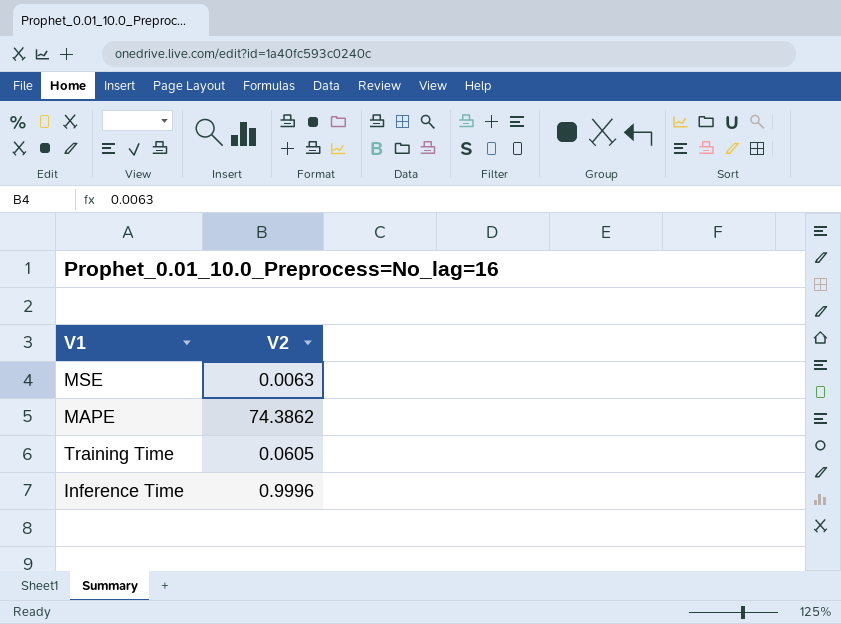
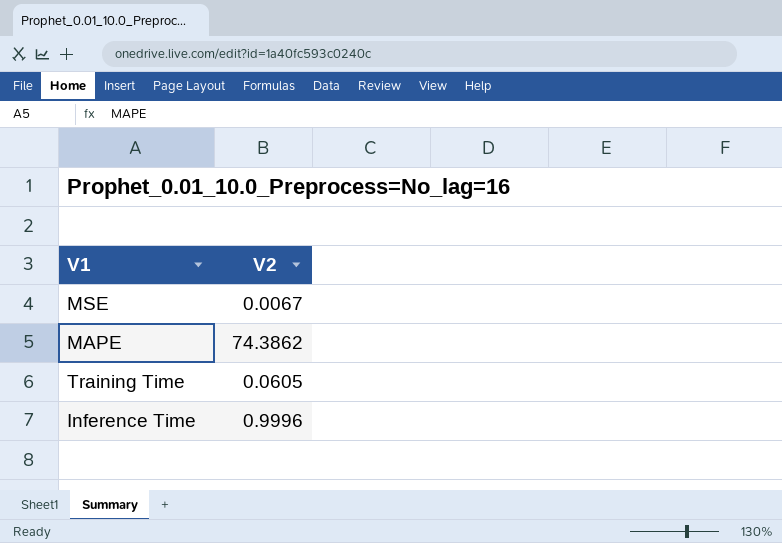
MSE | V2: 0.0063 -> 0.0067

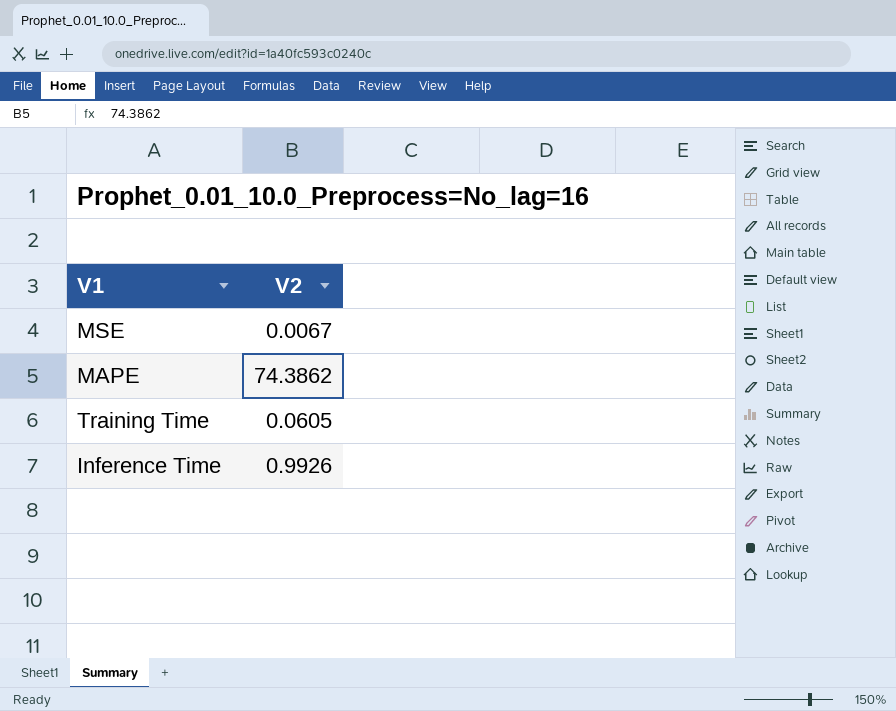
Inference Time | V2: 0.9996 -> 0.9926

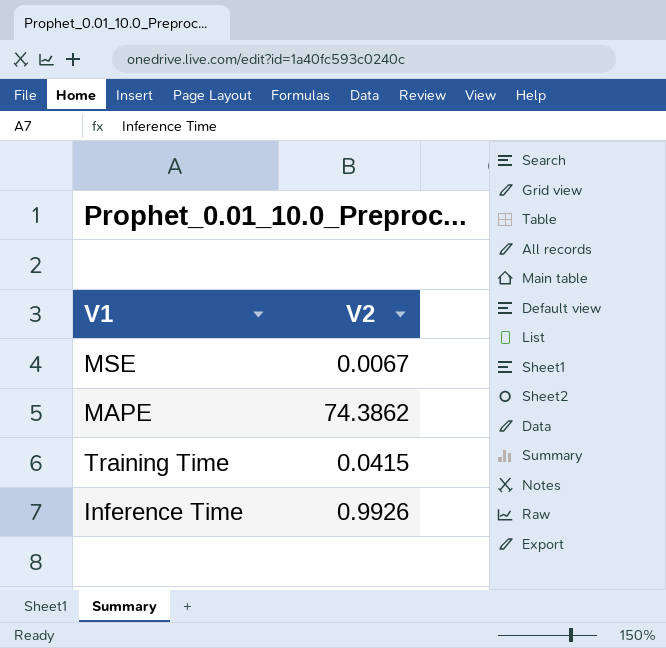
Training Time | V2: 0.0605 -> 0.0415

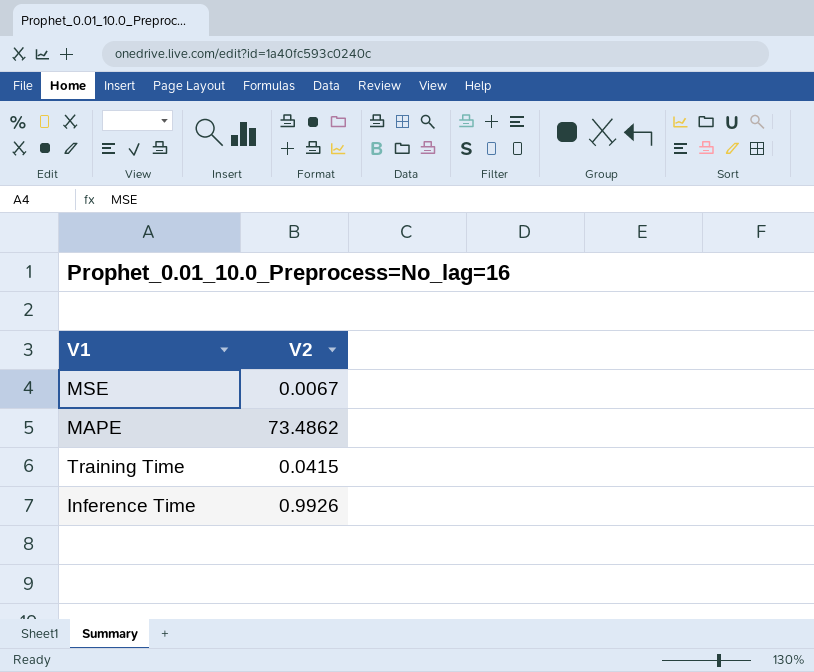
MAPE | V2: 74.3862 -> 73.4862

